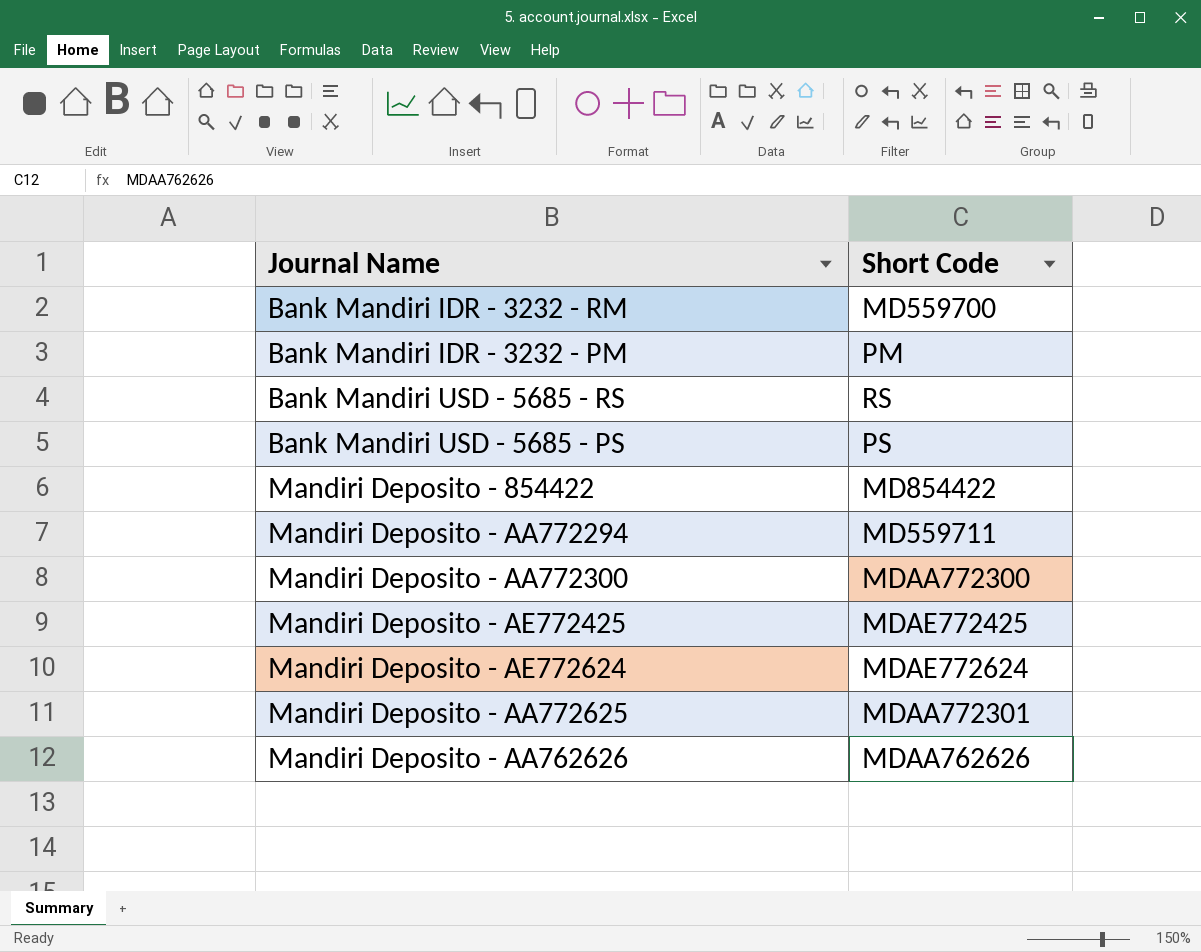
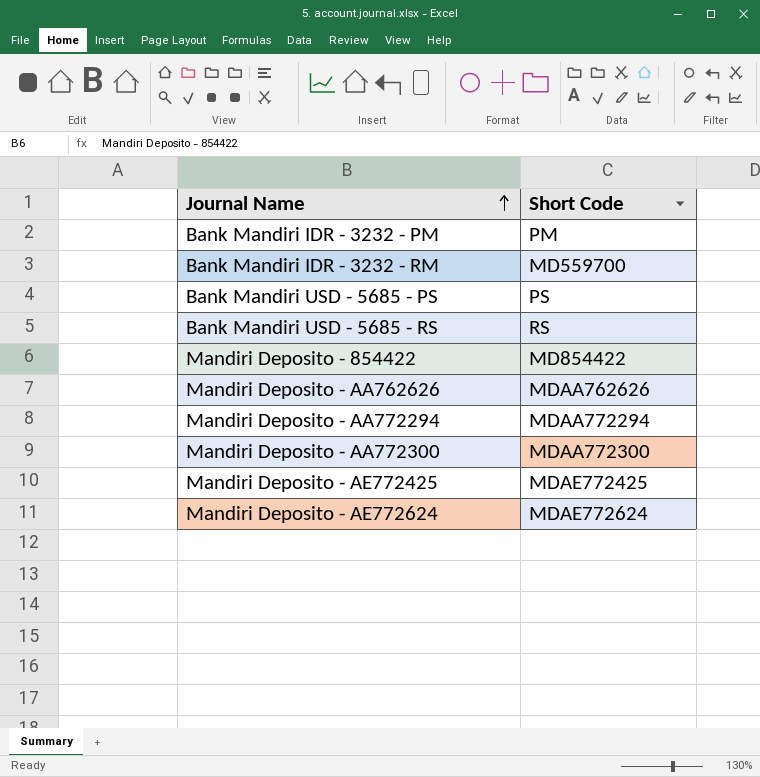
row order: none -> Journal Name ascending
row Mandiri Deposito - AA772625: MDAA772301 -> none
Mandiri Deposito - AA772294 | Short Code: MD559711 -> MDAA772294

